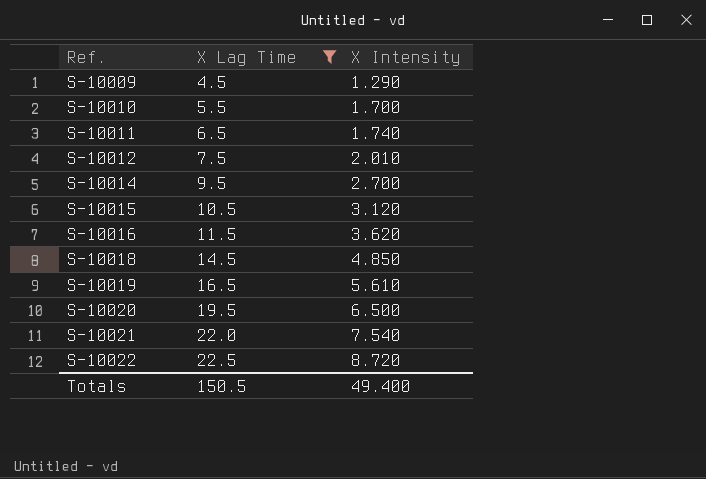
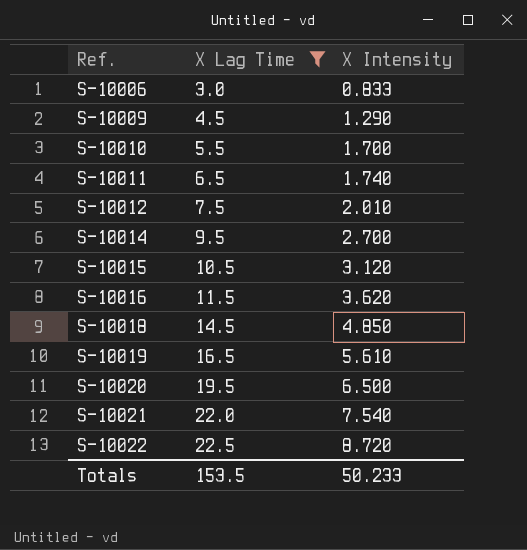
row S-10006: none -> 3.0 | 0.833
Totals | X Lag Time: 150.5 -> 153.5
Totals | X Intensity: 49.400 -> 50.233

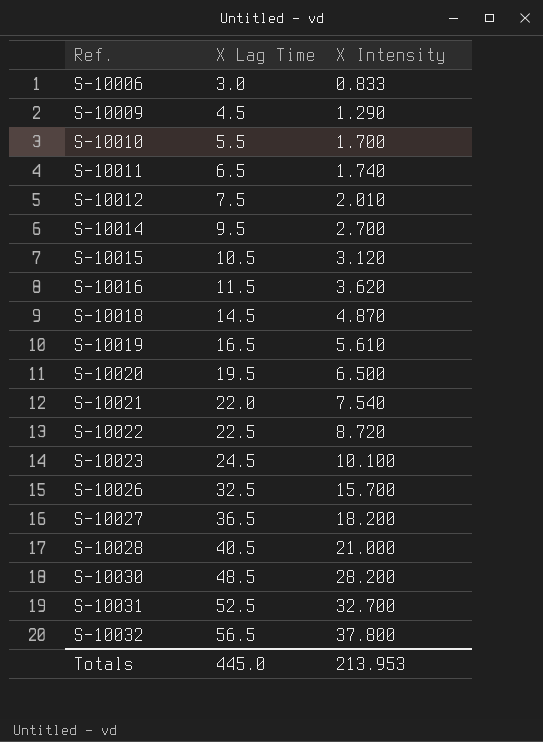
filter: X Lag Time <= 22.5 -> none
S-10018 | X Intensity: 4.850 -> 4.870
Totals | X Lag Time: 153.5 -> 445.0
Totals | X Intensity: 50.233 -> 213.953

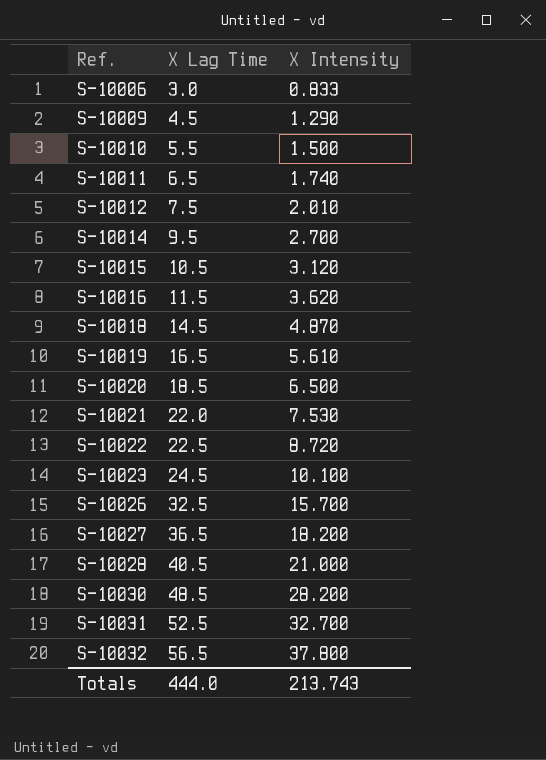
S-10010 | X Intensity: 1.700 -> 1.500
S-10020 | X Lag Time: 19.5 -> 18.5
S-10021 | X Intensity: 7.540 -> 7.530
Totals | X Lag Time: 445.0 -> 444.0
Totals | X Intensity: 213.953 -> 213.743

